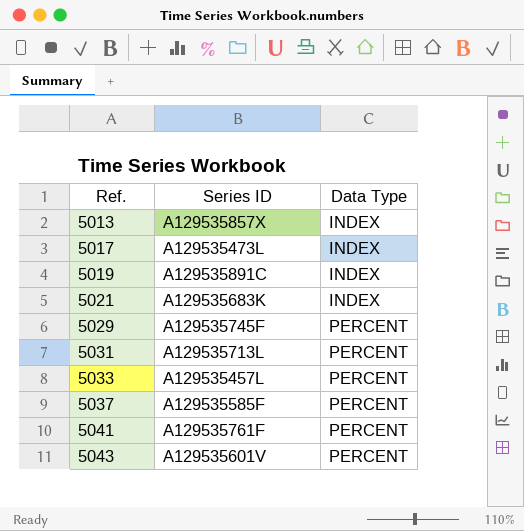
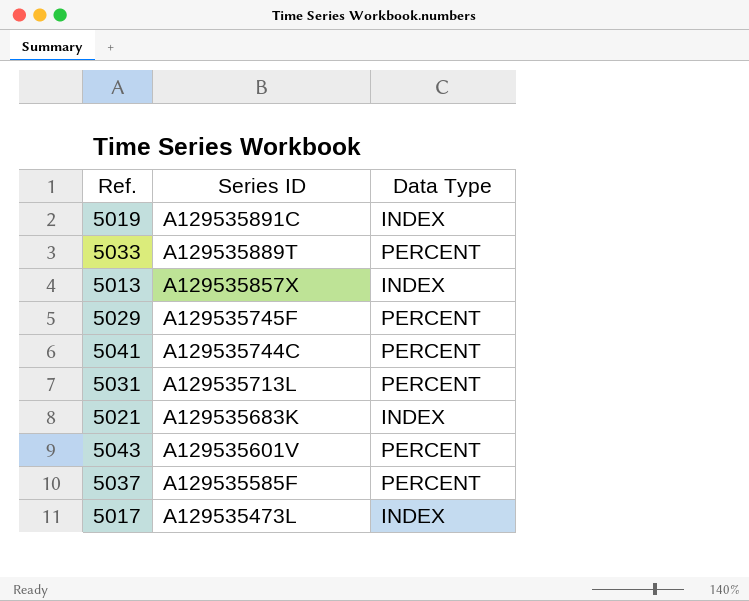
row order: Ref. ascending -> Series ID descending
5033 | Series ID: A129535457L -> A129535889T
5041 | Series ID: A129535761F -> A129535744C

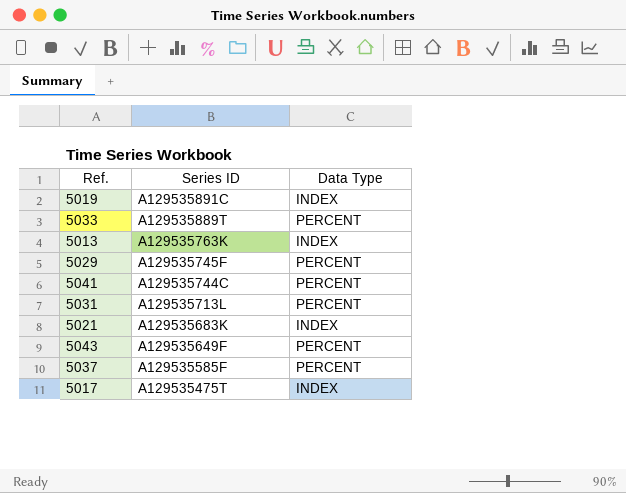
5013 | Series ID: A129535857X -> A129535763K
5043 | Series ID: A129535601V -> A129535649F
5017 | Series ID: A129535473L -> A129535475T

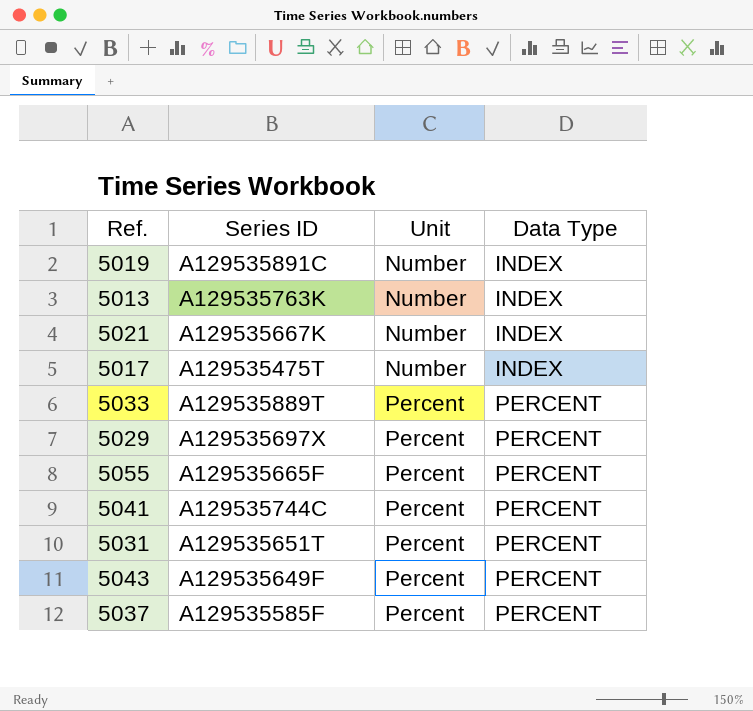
row order: Series ID descending -> Unit ascending
column Unit | position: none -> 3
5021 | Series ID: A129535683K -> A129535667K
5029 | Series ID: A129535745F -> A129535697X
row 5055: none -> A129535665F | Percent | PERCENT
5031 | Series ID: A129535713L -> A129535651T

